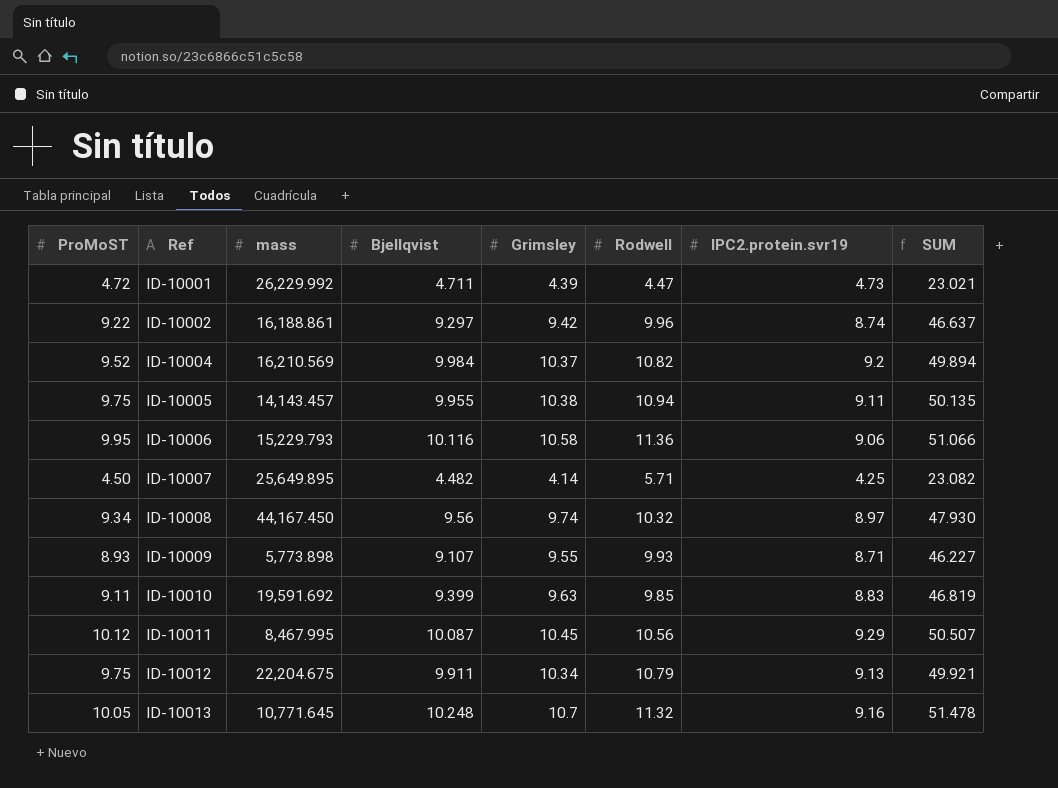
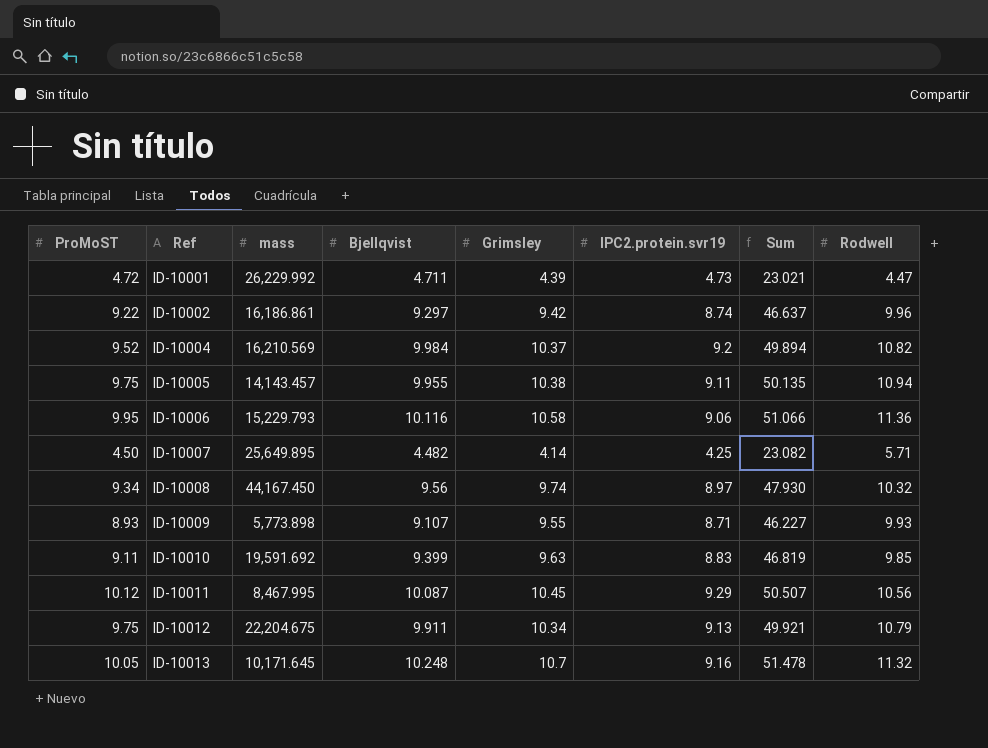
column name: SUM -> Sum
column Rodwell | position: 6 -> 8
ID-10002 | mass: 16,188.861 -> 16,186.861
ID-10013 | mass: 10,771.645 -> 10,171.645

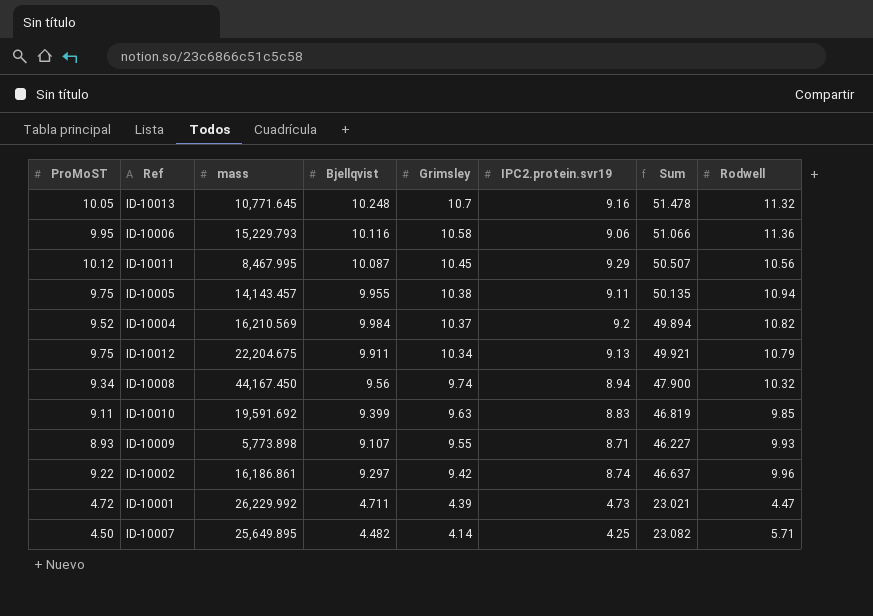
row order: Ref ascending -> Grimsley descending
ID-10013 | mass: 10,171.645 -> 10,771.645
ID-10008 | IPC2.protein.svr19: 8.97 -> 8.94
ID-10008 | Sum: 47.930 -> 47.900

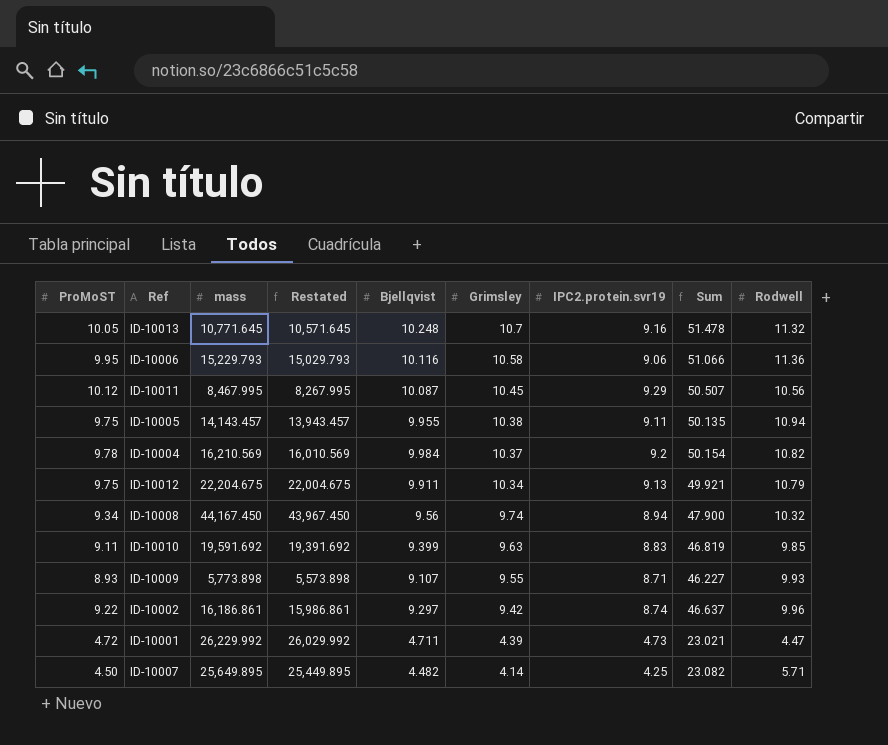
column Restated | formula: none -> [mass] - 200
ID-10004 | ProMoST: 9.52 -> 9.78
ID-10004 | Sum: 49.894 -> 50.154

